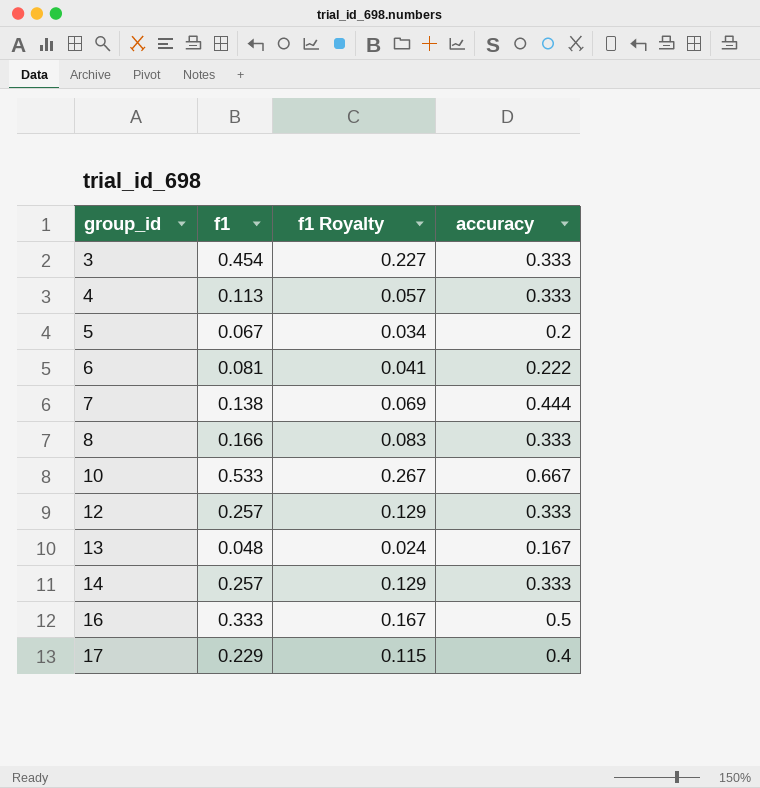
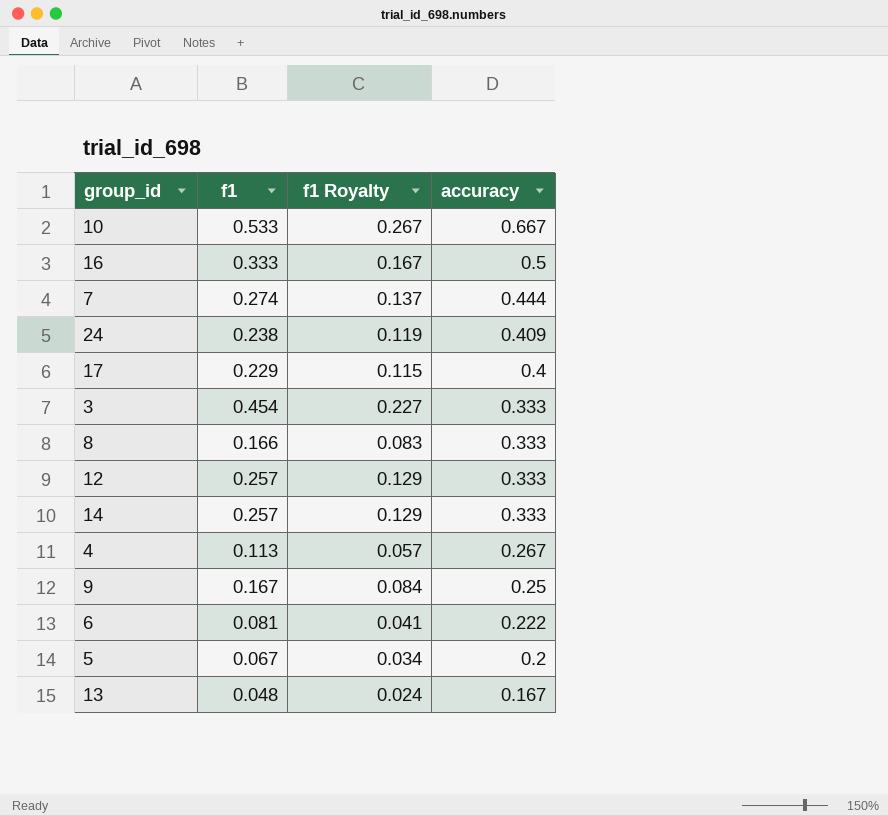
row order: group_id ascending -> accuracy descending
7 | f1: 0.138 -> 0.274
7 | f1 Royalty: 0.069 -> 0.137
row 24: none -> 0.238 | 0.119 | 0.409
4 | accuracy: 0.333 -> 0.267
row 9: none -> 0.167 | 0.084 | 0.25

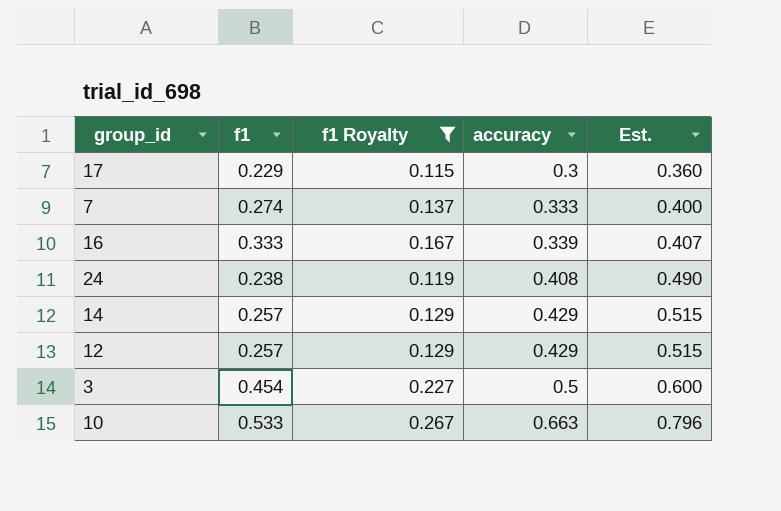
filter: none -> f1 Royalty >= 0.115
row order: accuracy descending -> accuracy ascending
column Est. | formula: none -> [accuracy] * 1.2
17 | accuracy: 0.4 -> 0.3
7 | accuracy: 0.444 -> 0.333
16 | accuracy: 0.5 -> 0.339
24 | accuracy: 0.409 -> 0.408
14 | accuracy: 0.333 -> 0.429
12 | accuracy: 0.333 -> 0.429
3 | accuracy: 0.333 -> 0.5
10 | accuracy: 0.667 -> 0.663

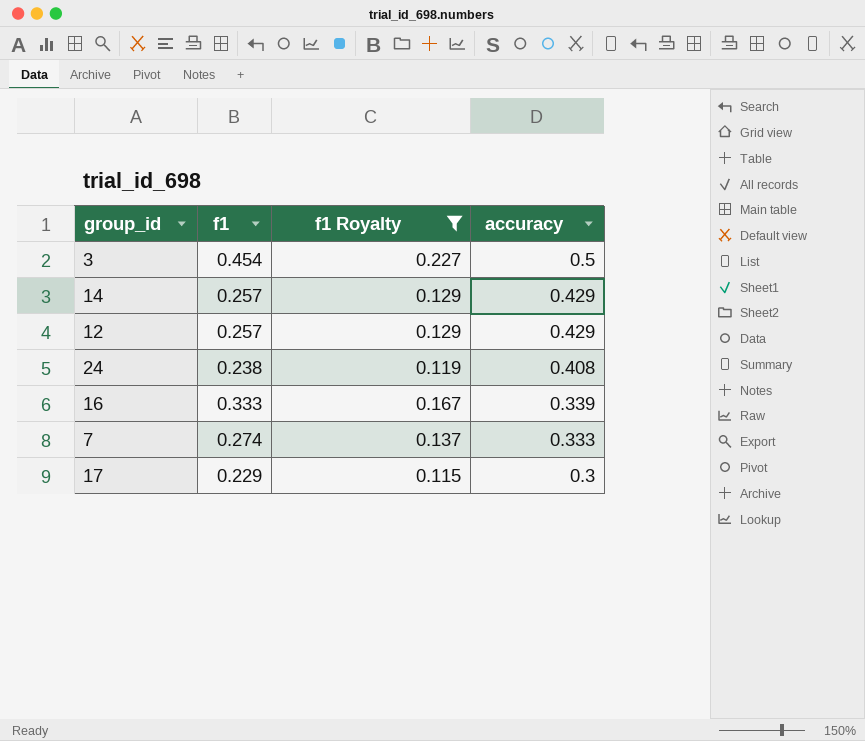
row order: accuracy ascending -> accuracy descending
column Est. | formula: [accuracy] * 1.2 -> none
row 10: 0.533 | 0.267 | 0.663 | 0.796 -> none

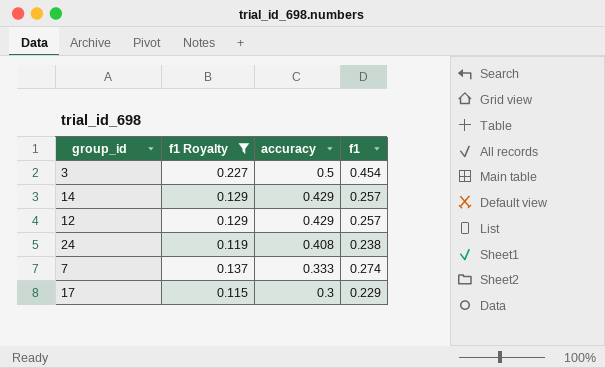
column f1 | position: 2 -> 4
row 16: 0.333 | 0.167 | 0.339 -> none

